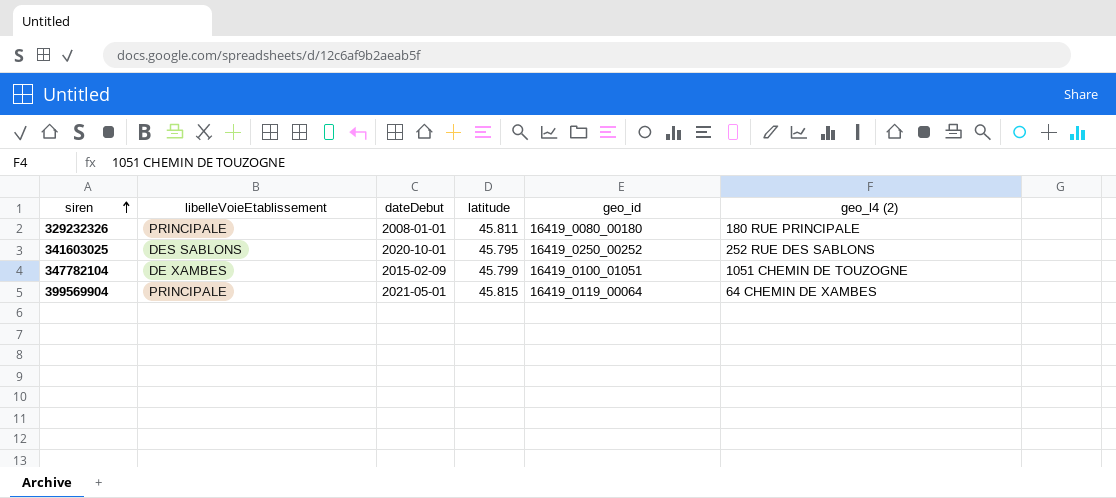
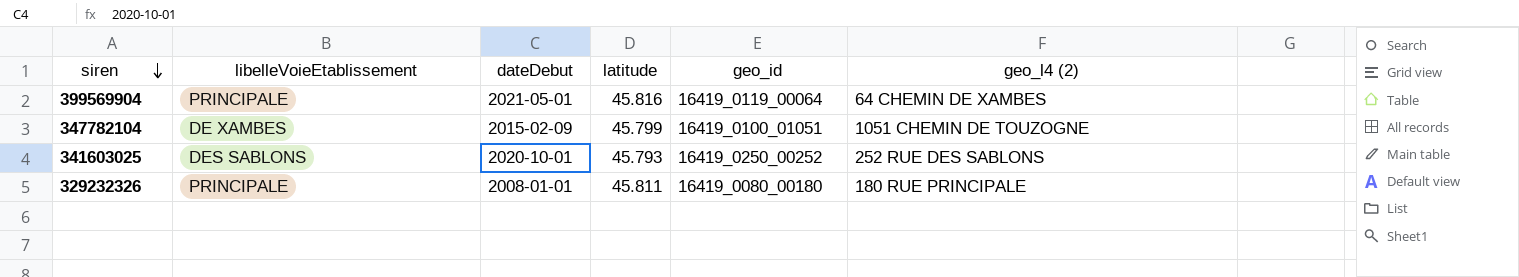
row order: siren ascending -> siren descending
399569904 | latitude: 45.815 -> 45.816
341603025 | latitude: 45.795 -> 45.793

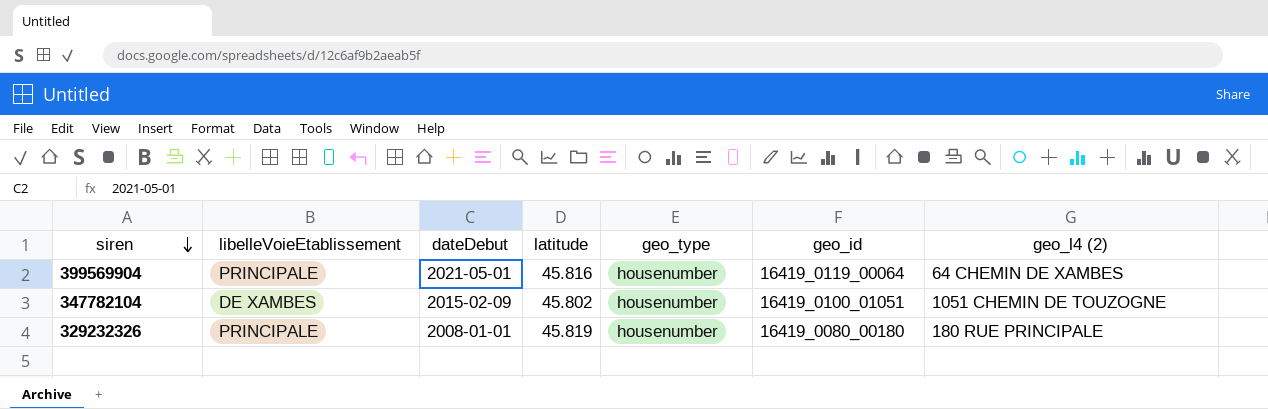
column geo_type | position: none -> 5
row 341603025: DES SABLONS | 2020-10-01 | 45.793 | 16419_0250_00252 | 252 RUE DES SABLONS -> none
347782104 | latitude: 45.799 -> 45.802
329232326 | latitude: 45.811 -> 45.819

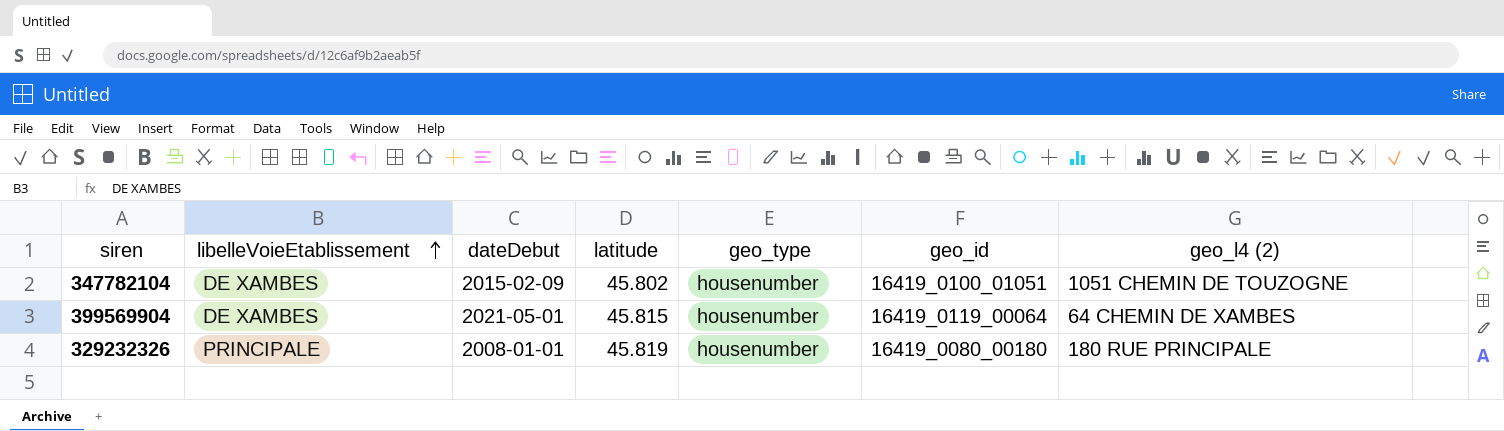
row order: siren descending -> libelleVoieEtablissement ascending
399569904 | libelleVoieEtablissement: PRINCIPALE -> DE XAMBES
399569904 | latitude: 45.816 -> 45.815

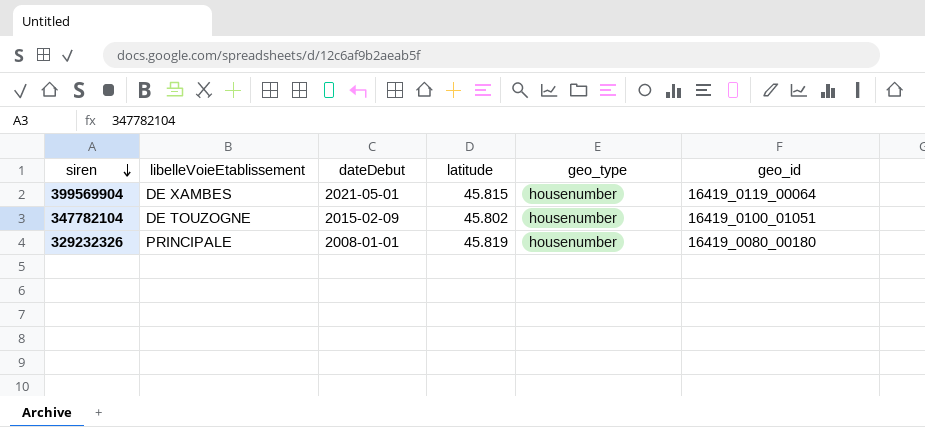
row order: libelleVoieEtablissement ascending -> siren descending
column geo_l4 (2) | position: 7 -> none
347782104 | libelleVoieEtablissement: DE XAMBES -> DE TOUZOGNE

